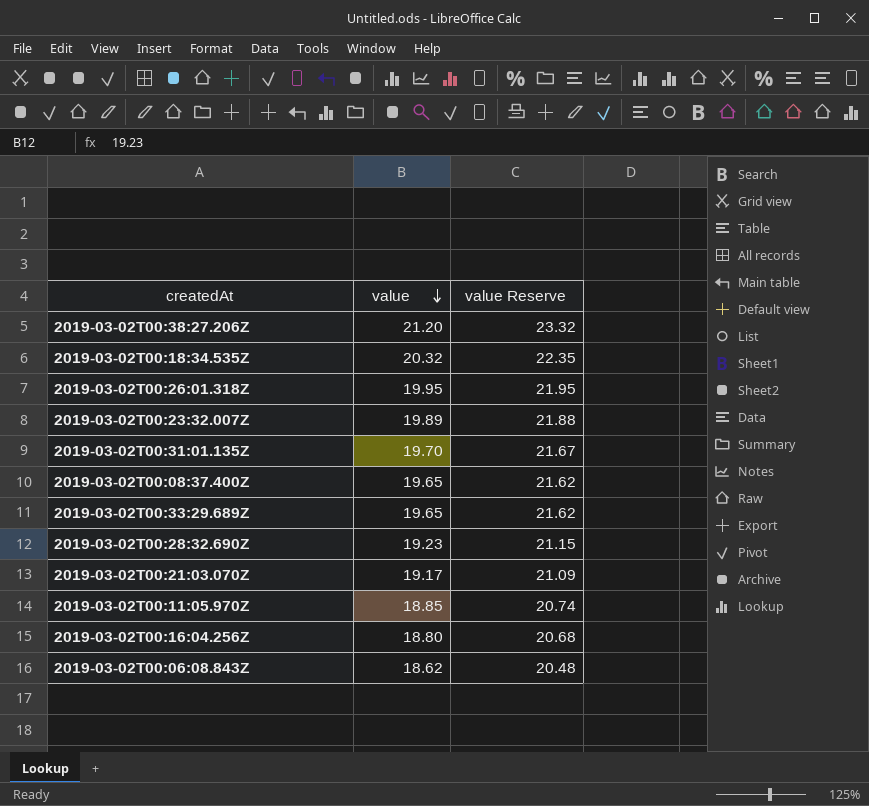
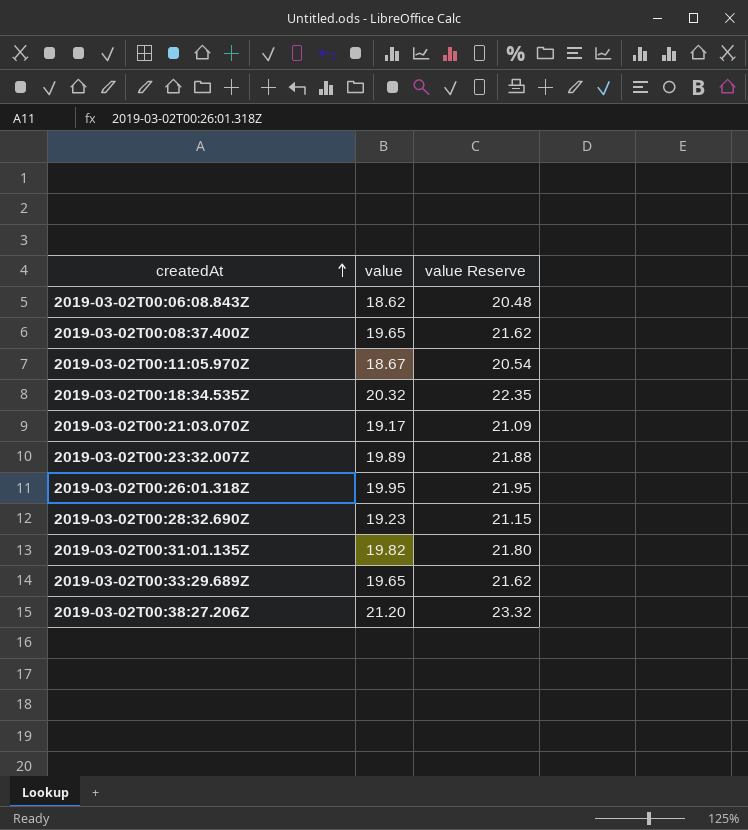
row order: value descending -> createdAt ascending
row 2019-03-02T00:16:04.256Z: 18.80 | 20.68 -> none
2019-03-02T00:11:05.970Z | value: 18.85 -> 18.67
2019-03-02T00:11:05.970Z | value Reserve: 20.74 -> 20.54
2019-03-02T00:31:01.135Z | value: 19.70 -> 19.82
2019-03-02T00:31:01.135Z | value Reserve: 21.67 -> 21.80

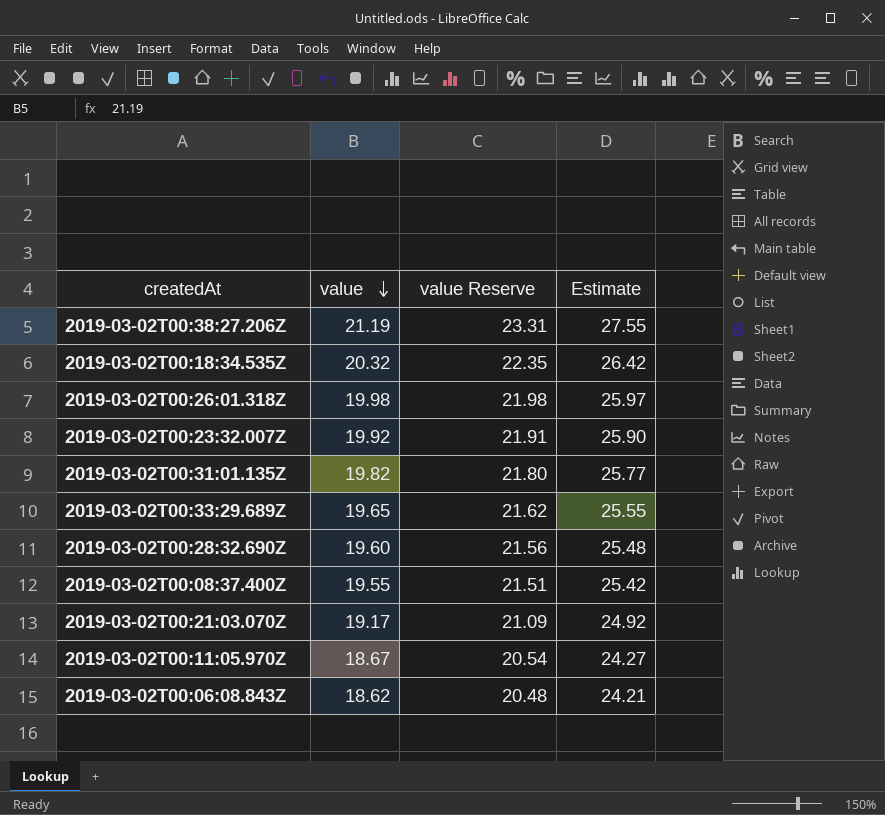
row order: createdAt ascending -> value descending
column Estimate | formula: none -> [value] * 1.3
2019-03-02T00:38:27.206Z | value: 21.20 -> 21.19
2019-03-02T00:38:27.206Z | value Reserve: 23.32 -> 23.31
2019-03-02T00:26:01.318Z | value: 19.95 -> 19.98
2019-03-02T00:26:01.318Z | value Reserve: 21.95 -> 21.98
2019-03-02T00:23:32.007Z | value: 19.89 -> 19.92
2019-03-02T00:23:32.007Z | value Reserve: 21.88 -> 21.91
2019-03-02T00:28:32.690Z | value: 19.23 -> 19.60
2019-03-02T00:28:32.690Z | value Reserve: 21.15 -> 21.56
2019-03-02T00:08:37.400Z | value: 19.65 -> 19.55
2019-03-02T00:08:37.400Z | value Reserve: 21.62 -> 21.51

